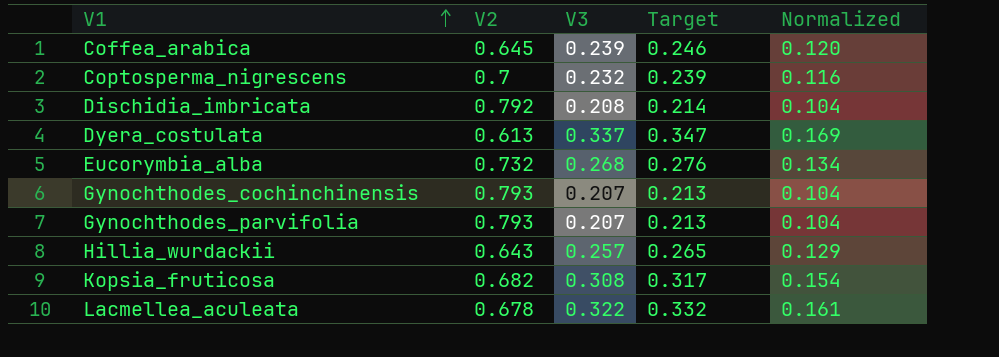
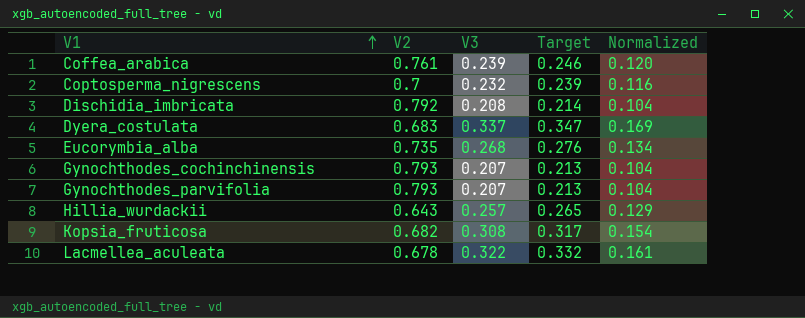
Coffea_arabica | V2: 0.645 -> 0.761
Dyera_costulata | V2: 0.613 -> 0.683
Eucorymbia_alba | V2: 0.732 -> 0.735

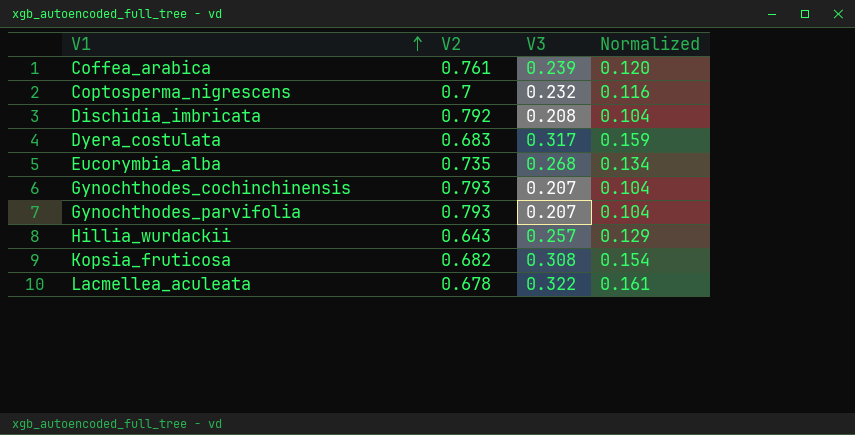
column Target | formula: [V3] * 1.03 -> none
Dyera_costulata | V3: 0.337 -> 0.317
Dyera_costulata | Normalized: 0.169 -> 0.159

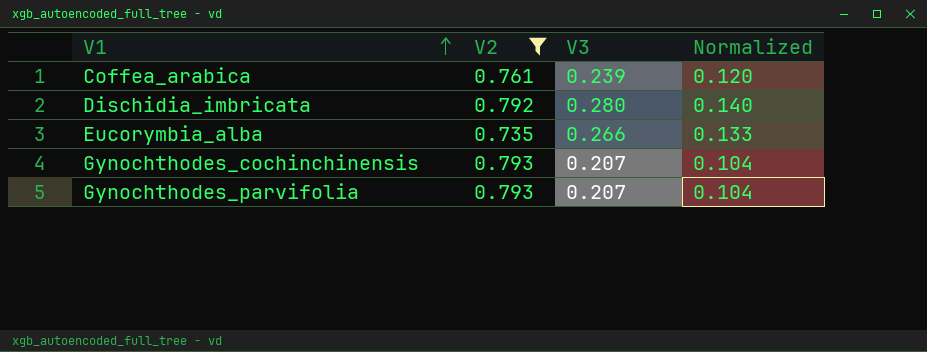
filter: none -> V2 >= 0.735
Dischidia_imbricata | V3: 0.208 -> 0.280
Dischidia_imbricata | Normalized: 0.104 -> 0.140
Eucorymbia_alba | V3: 0.268 -> 0.266
Eucorymbia_alba | Normalized: 0.134 -> 0.133

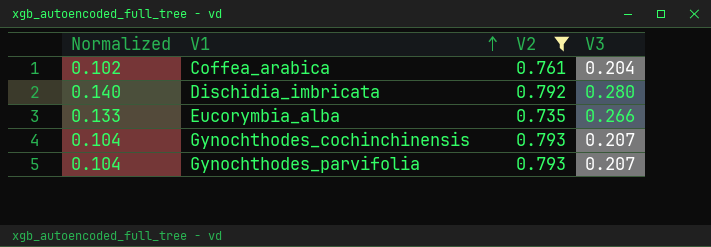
column Normalized | position: 4 -> 1
Coffea_arabica | Normalized: 0.120 -> 0.102
Coffea_arabica | V3: 0.239 -> 0.204

